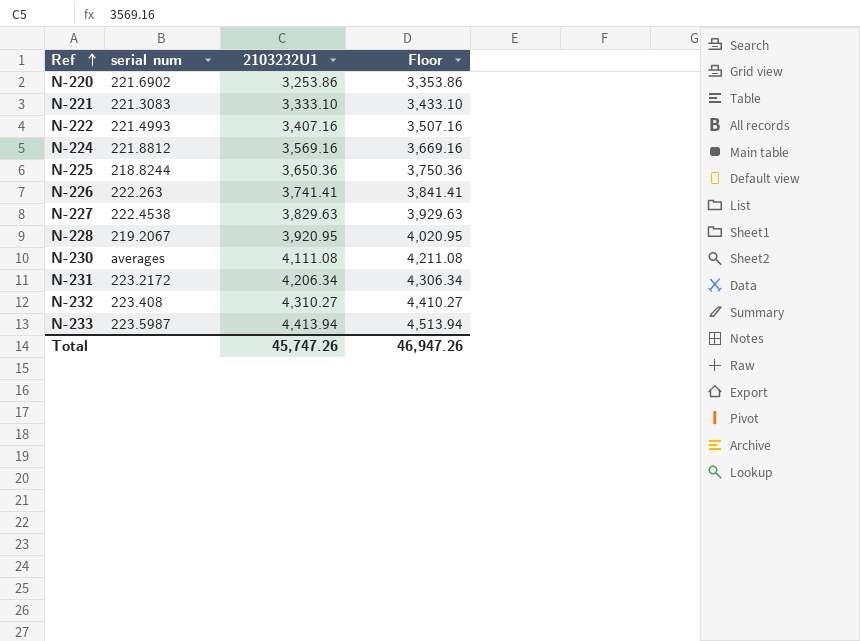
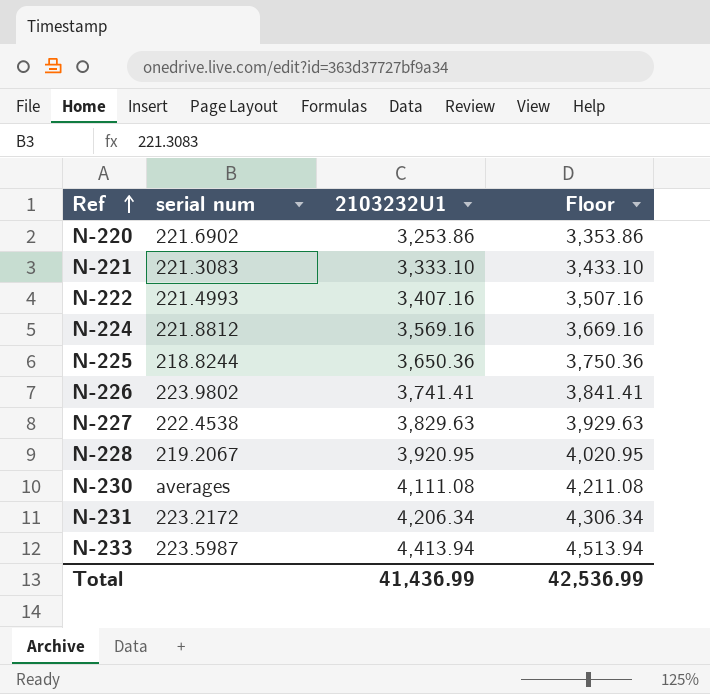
row N-232: 223.408 | 4,310.27 | 4,410.27 -> none
N-226 | serial num: 222.263 -> 223.9802
Total | 2103232U1: 45,747.26 -> 41,436.99
Total | Floor: 46,947.26 -> 42,536.99

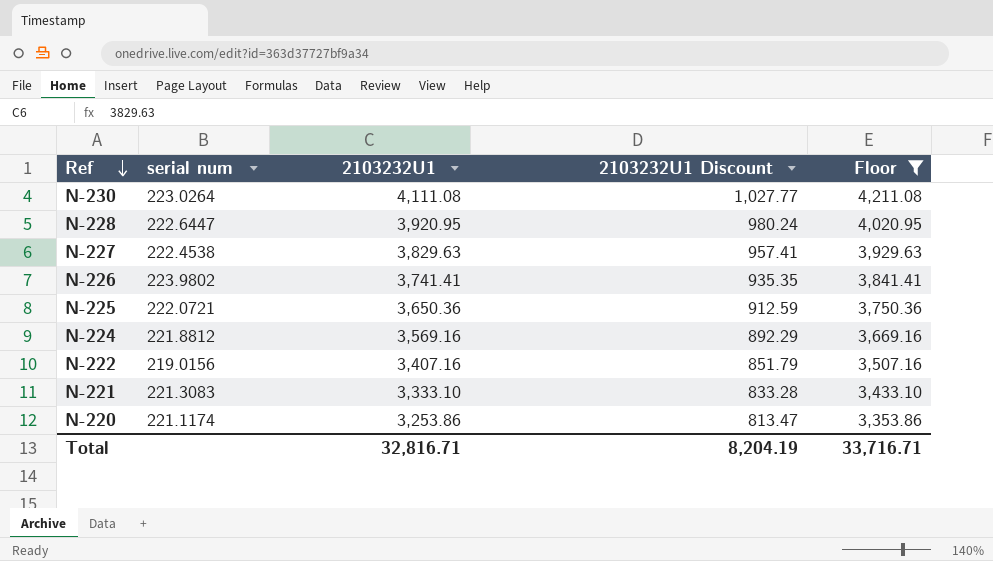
filter: none -> Floor <= 4,211.08
row order: Ref ascending -> Ref descending
column 2103232U1 Discount | formula: none -> [2103232U1] * 0.25
N-230 | serial num: averages -> 223.0264
N-228 | serial num: 219.2067 -> 222.6447
N-225 | serial num: 218.8244 -> 222.0721
N-222 | serial num: 221.4993 -> 219.0156
N-220 | serial num: 221.6902 -> 221.1174
Total | 2103232U1: 41,436.99 -> 32,816.71
Total | Floor: 42,536.99 -> 33,716.71

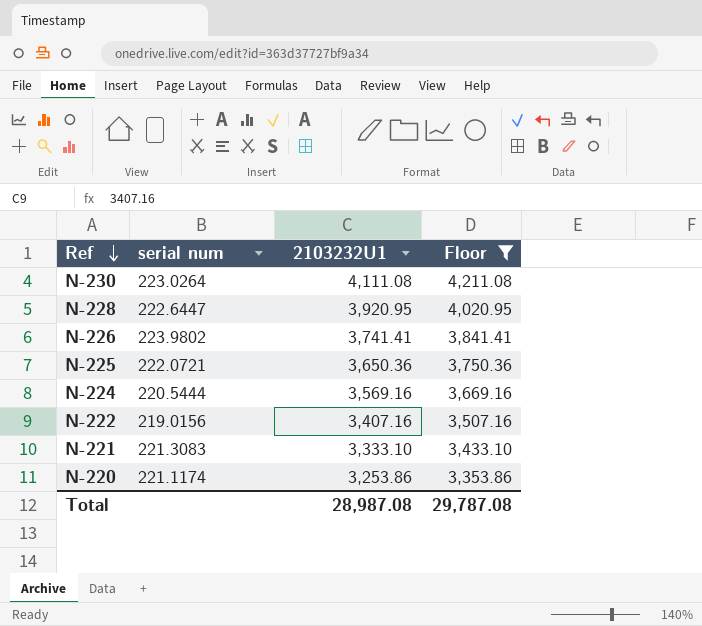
column 2103232U1 Discount | formula: [2103232U1] * 0.25 -> none
row N-227: 222.4538 | 3,829.63 | 957.41 | 3,929.63 -> none
N-224 | serial num: 221.8812 -> 220.5444
Total | 2103232U1: 32,816.71 -> 28,987.08
Total | Floor: 33,716.71 -> 29,787.08

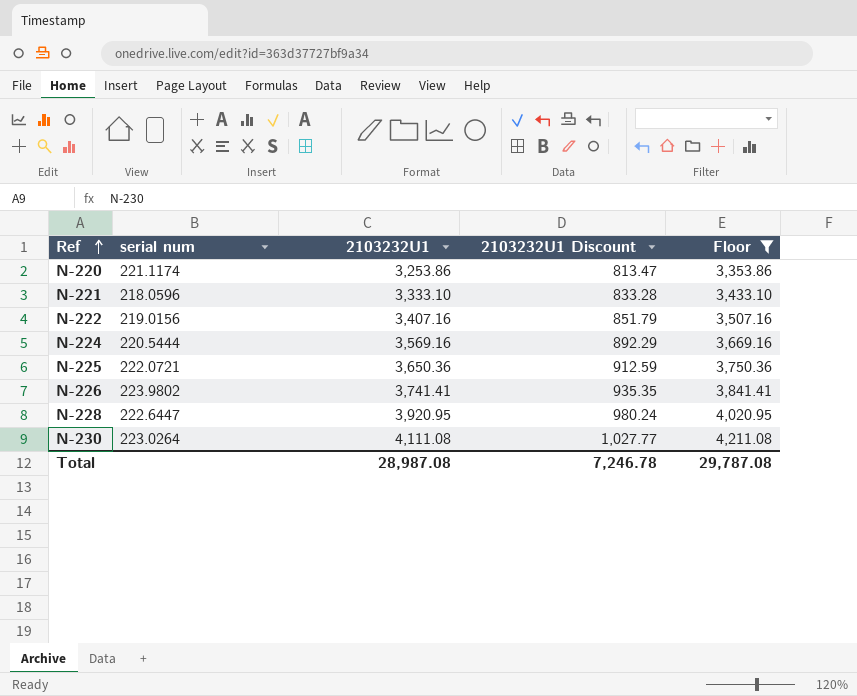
row order: Ref descending -> Ref ascending
column 2103232U1 Discount | formula: none -> [2103232U1] * 0.25
N-221 | serial num: 221.3083 -> 218.0596

